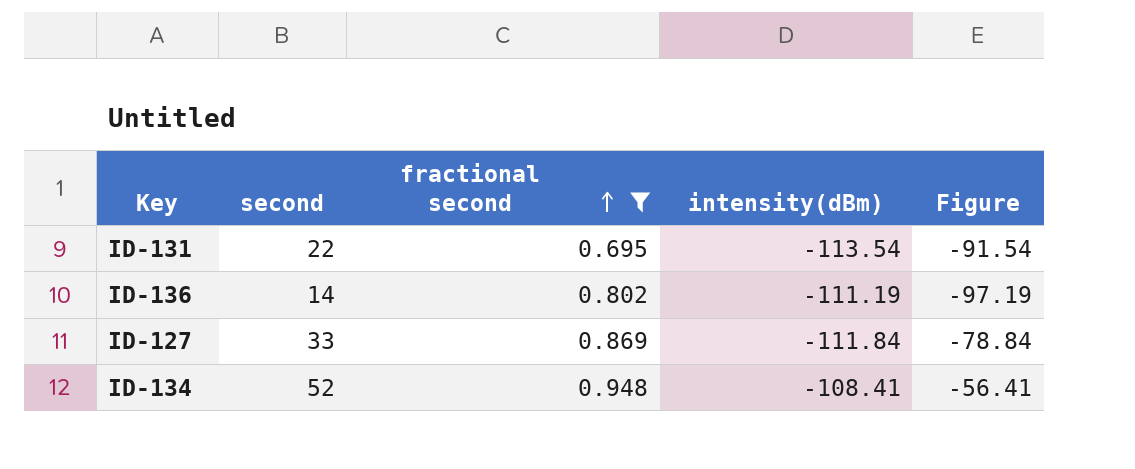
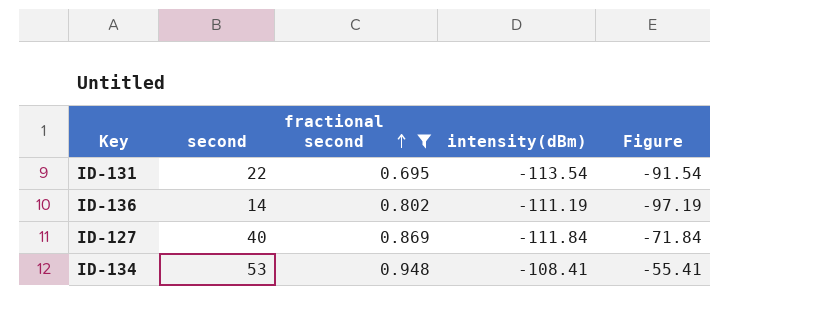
ID-127 | second: 33 -> 40
ID-127 | Figure: -78.84 -> -71.84
ID-134 | second: 52 -> 53
ID-134 | Figure: -56.41 -> -55.41

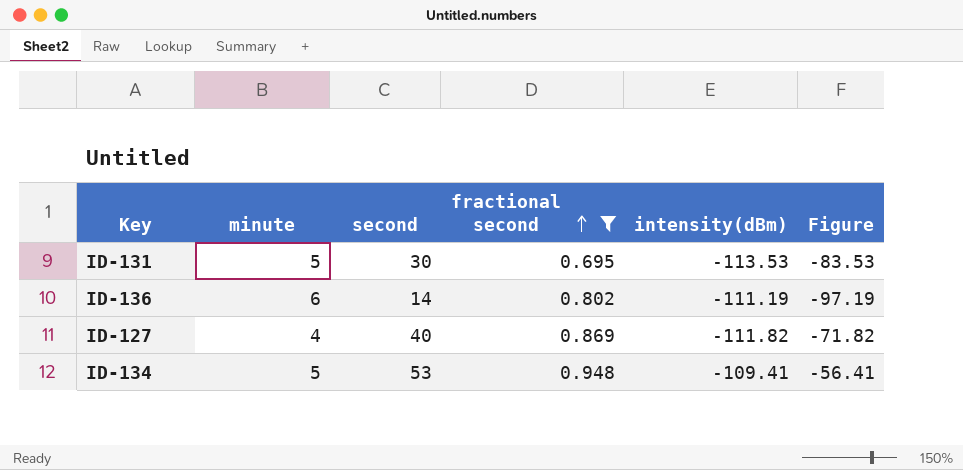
column minute | position: none -> 2
ID-131 | second: 22 -> 30
ID-131 | intensity(dBm): -113.54 -> -113.53
ID-131 | Figure: -91.54 -> -83.53
ID-127 | intensity(dBm): -111.84 -> -111.82
ID-127 | Figure: -71.84 -> -71.82
ID-134 | intensity(dBm): -108.41 -> -109.41
ID-134 | Figure: -55.41 -> -56.41

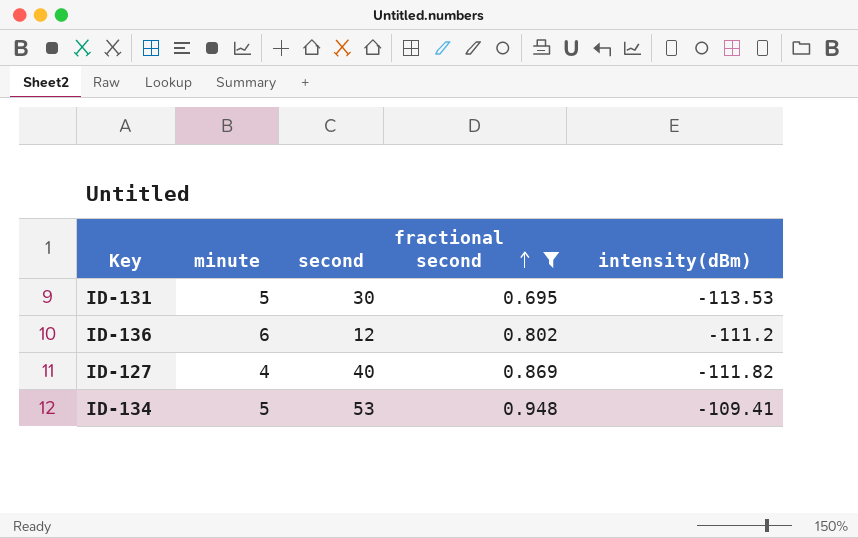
column Figure | formula: [second] + [intensity(dBm)] -> none
ID-136 | second: 14 -> 12
ID-136 | intensity(dBm): -111.19 -> -111.2

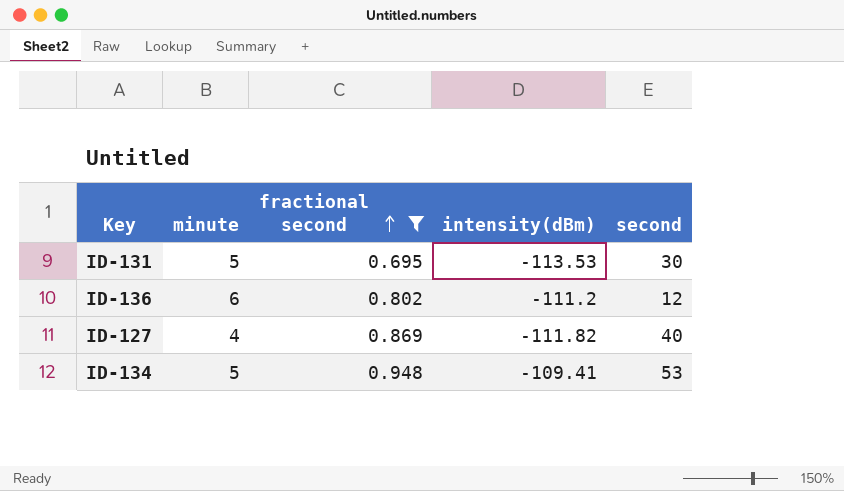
column second | position: 3 -> 5

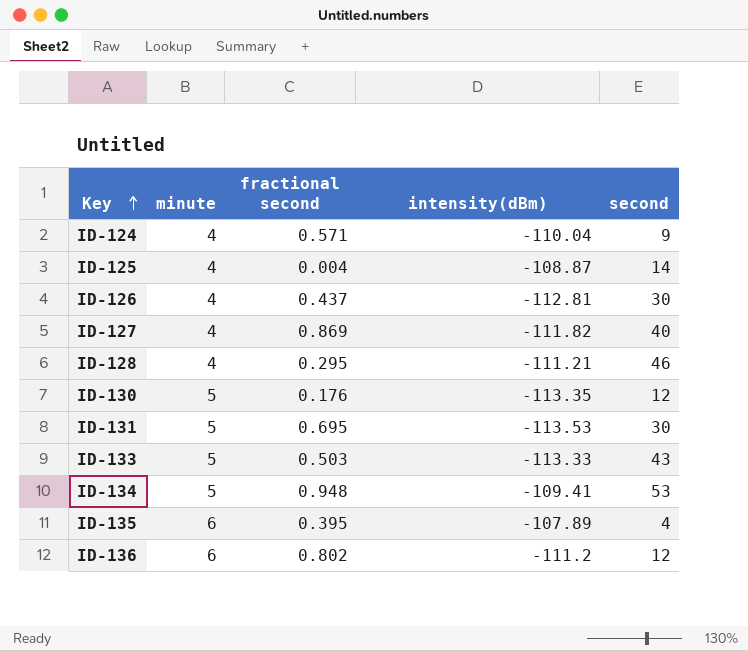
filter: fractional second >= 0.695 -> none
row order: fractional second ascending -> Key ascending

